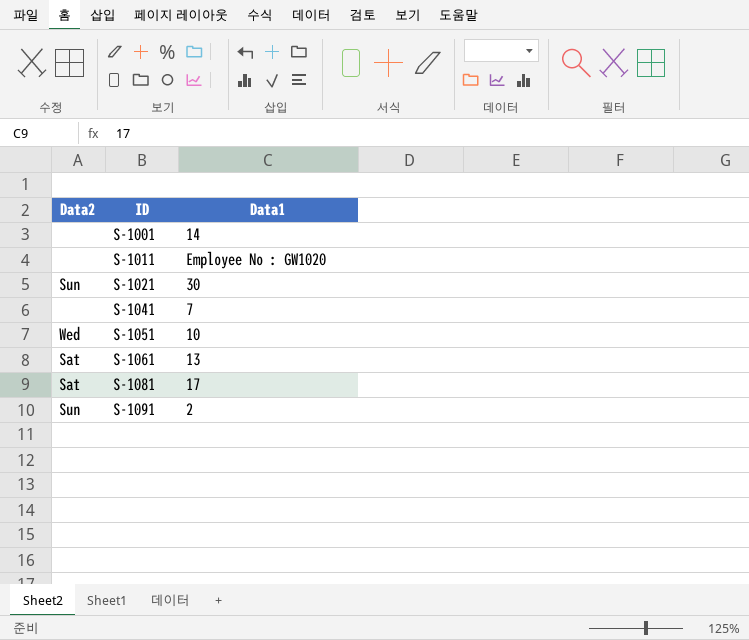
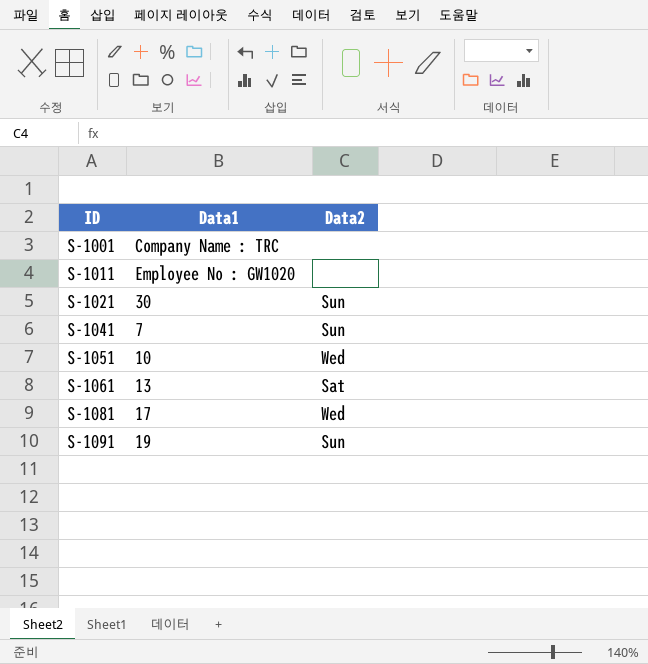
column Data2 | position: 1 -> 3
S-1001 | Data1: 14 -> Company Name : TRC
S-1041 | Data2: none -> Sun
S-1081 | Data2: Sat -> Wed
S-1091 | Data1: 2 -> 19

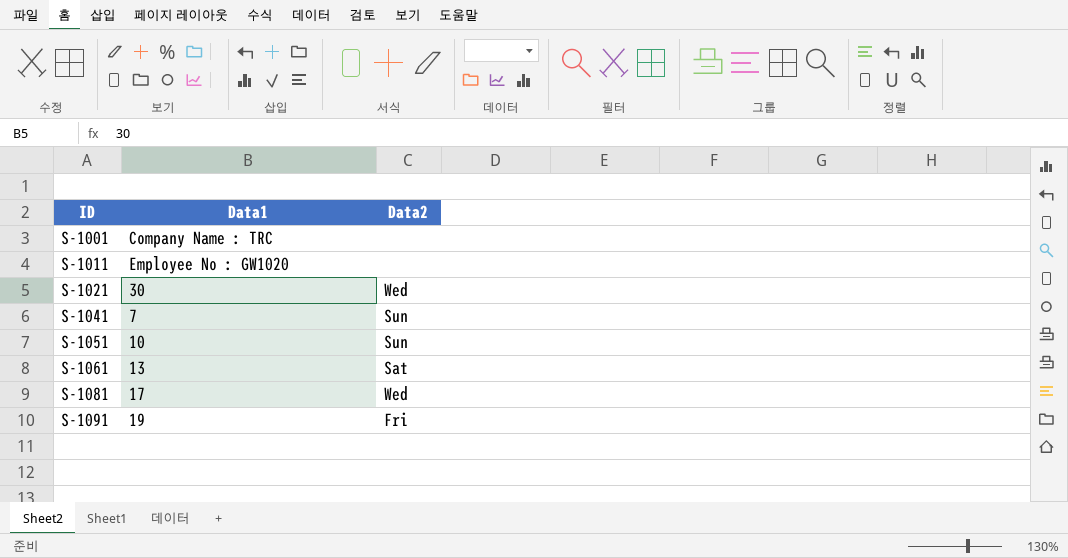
S-1021 | Data2: Sun -> Wed
S-1051 | Data2: Wed -> Sun
S-1091 | Data2: Sun -> Fri

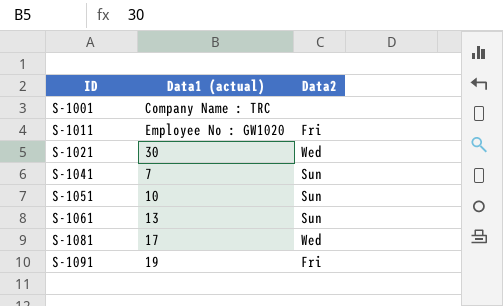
column name: Data1 -> Data1 (actual)
S-1011 | Data2: none -> Fri
S-1061 | Data2: Sat -> Sun

